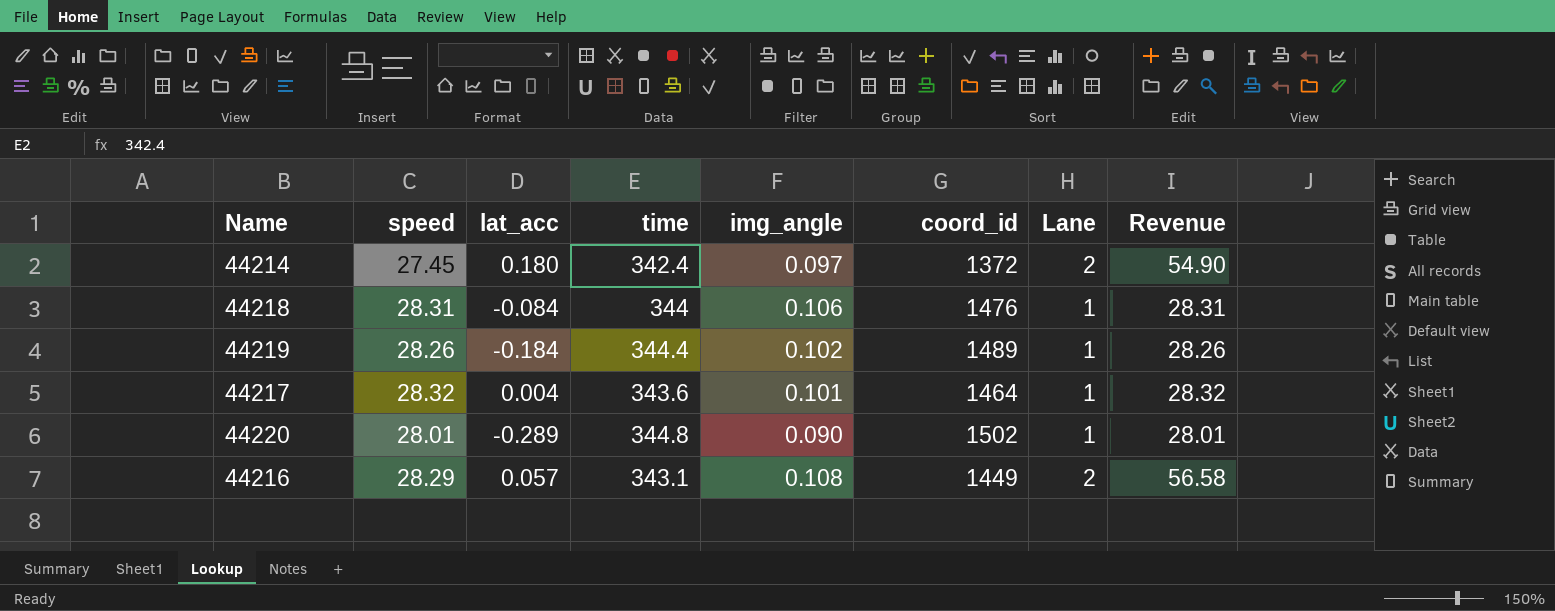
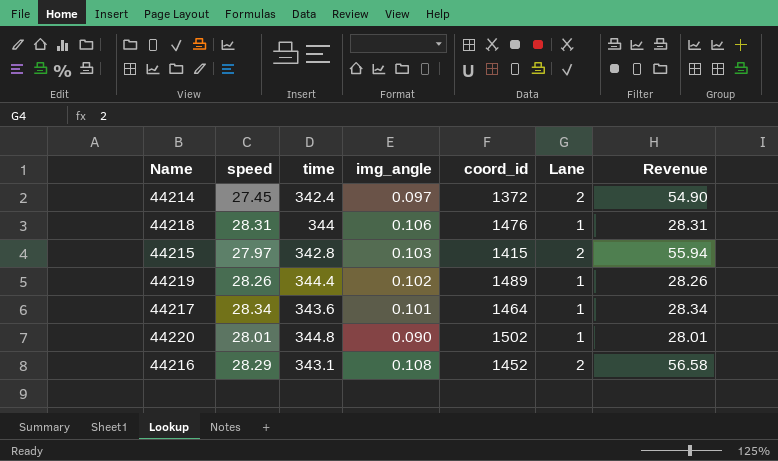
column lat_acc | position: 3 -> none
row 44215: none -> 27.97 | 342.8 | 0.103 | 1415 | 2 | 55.94
44217 | speed: 28.32 -> 28.34
44217 | Revenue: 28.32 -> 28.34
44216 | coord_id: 1449 -> 1452

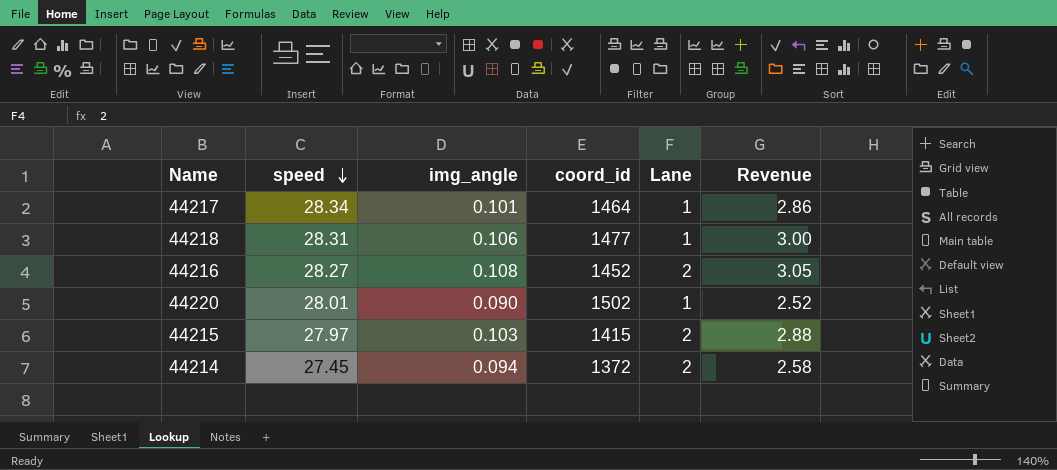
row order: none -> speed descending
column time | position: 3 -> none
column Revenue | formula: [speed] * [Lane] -> [speed] * [img_angle]
row 44219: 28.26 | 344.4 | 0.102 | 1489 | 1 | 28.26 -> none
44218 | coord_id: 1476 -> 1477
44216 | speed: 28.29 -> 28.27
44214 | img_angle: 0.097 -> 0.094

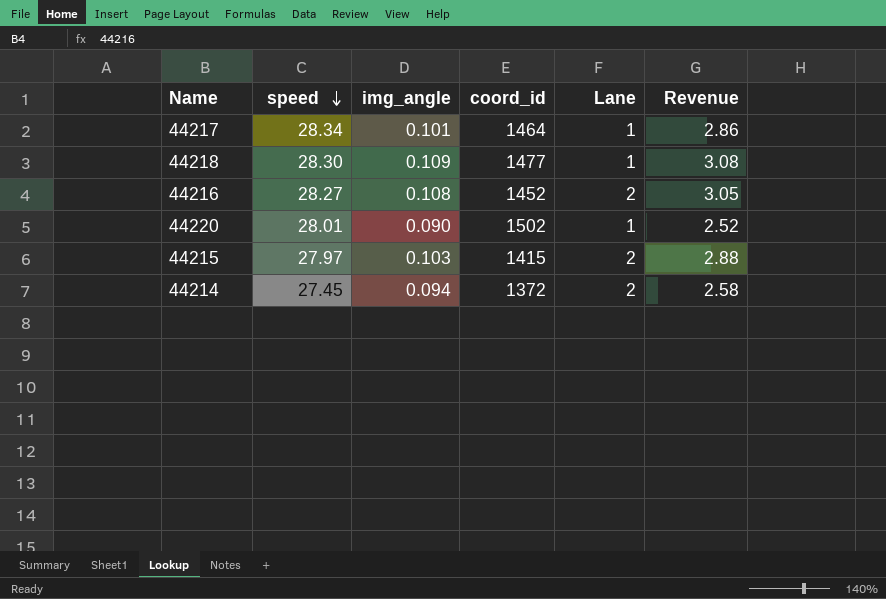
44218 | speed: 28.31 -> 28.30
44218 | img_angle: 0.106 -> 0.109
44218 | Revenue: 3.00 -> 3.08

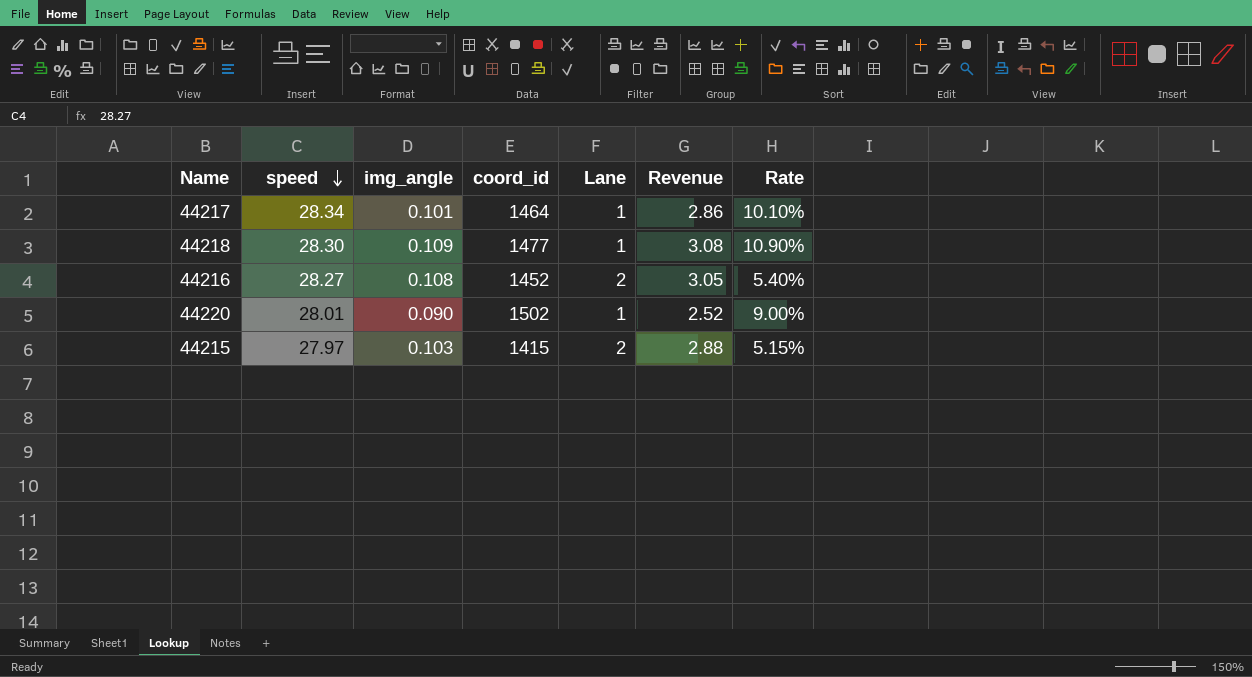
column Rate | formula: none -> [img_angle] / [Lane]
row 44214: 27.45 | 0.094 | 1372 | 2 | 2.58 -> none

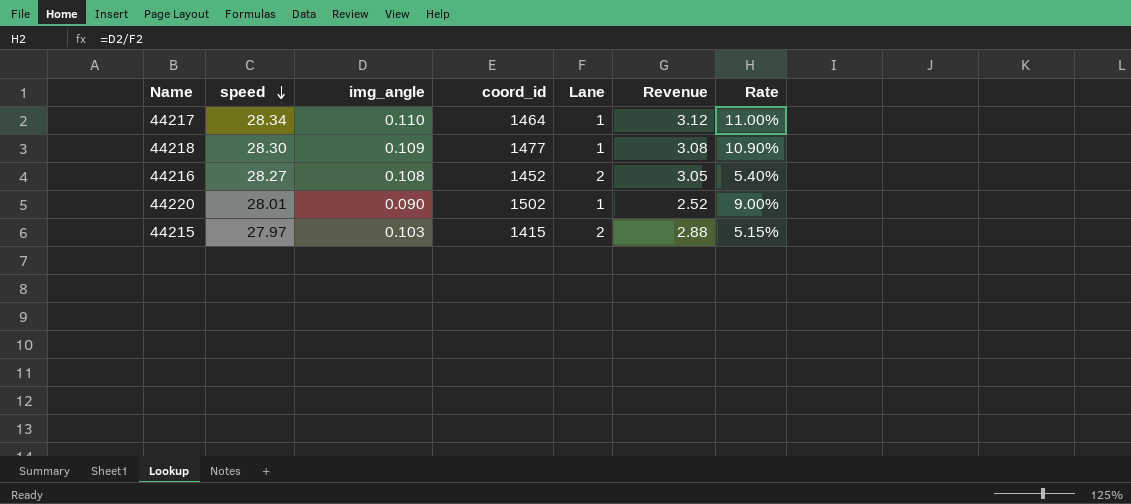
44217 | img_angle: 0.101 -> 0.110
44217 | Revenue: 2.86 -> 3.12
44217 | Rate: 10.10% -> 11.00%

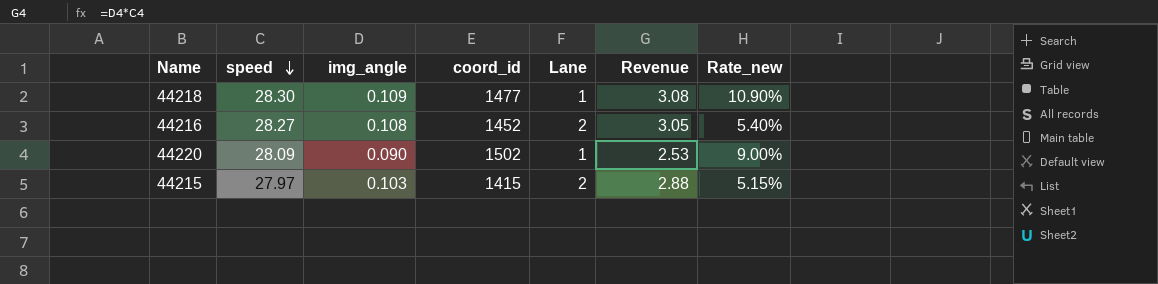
column name: Rate -> Rate_new
row 44217: 28.34 | 0.110 | 1464 | 1 | 3.12 | 11.00% -> none
44220 | speed: 28.01 -> 28.09
44220 | Revenue: 2.52 -> 2.53

